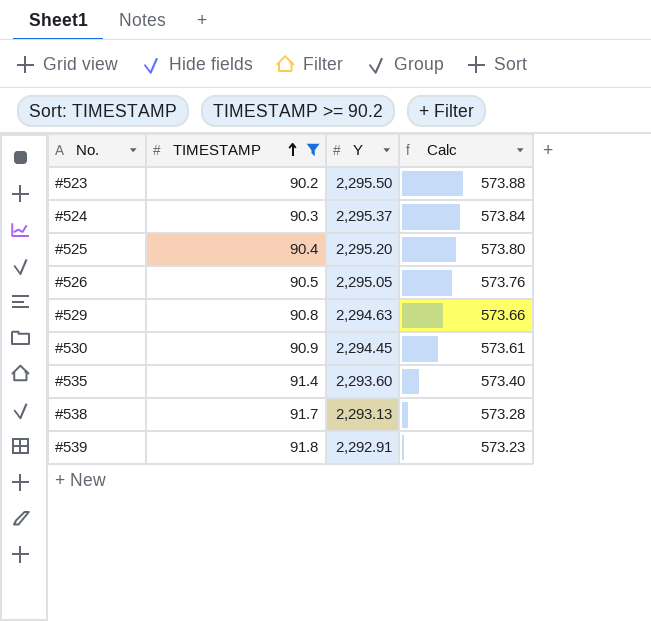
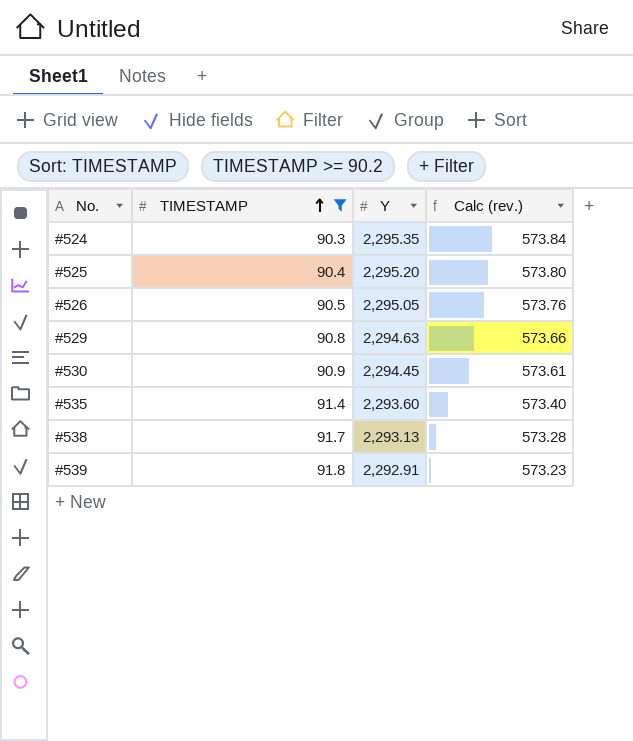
column name: Calc -> Calc (rev.)
row #523: 90.2 | 2,295.50 | 573.88 -> none
#524 | Y: 2,295.37 -> 2,295.35

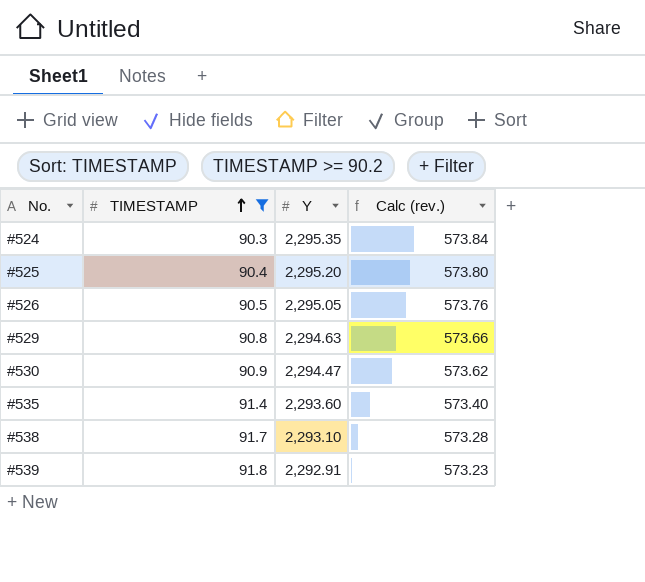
#530 | Y: 2,294.45 -> 2,294.47
#530 | Calc (rev.): 573.61 -> 573.62
#538 | Y: 2,293.13 -> 2,293.10

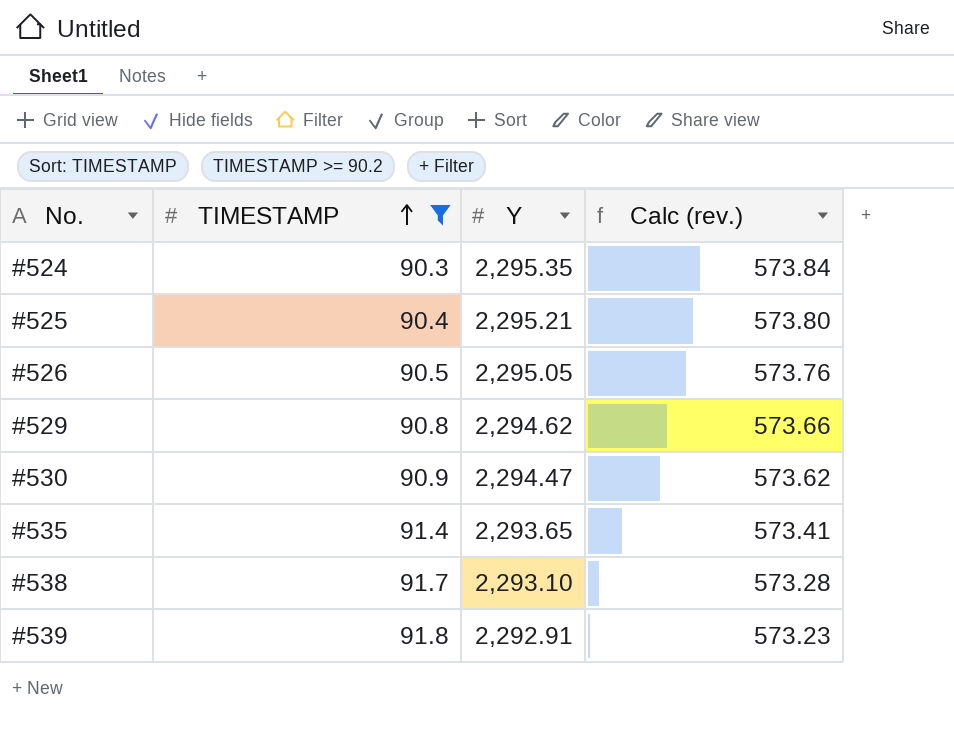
#525 | Y: 2,295.20 -> 2,295.21
#529 | Y: 2,294.63 -> 2,294.62
#535 | Y: 2,293.60 -> 2,293.65
#535 | Calc (rev.): 573.40 -> 573.41

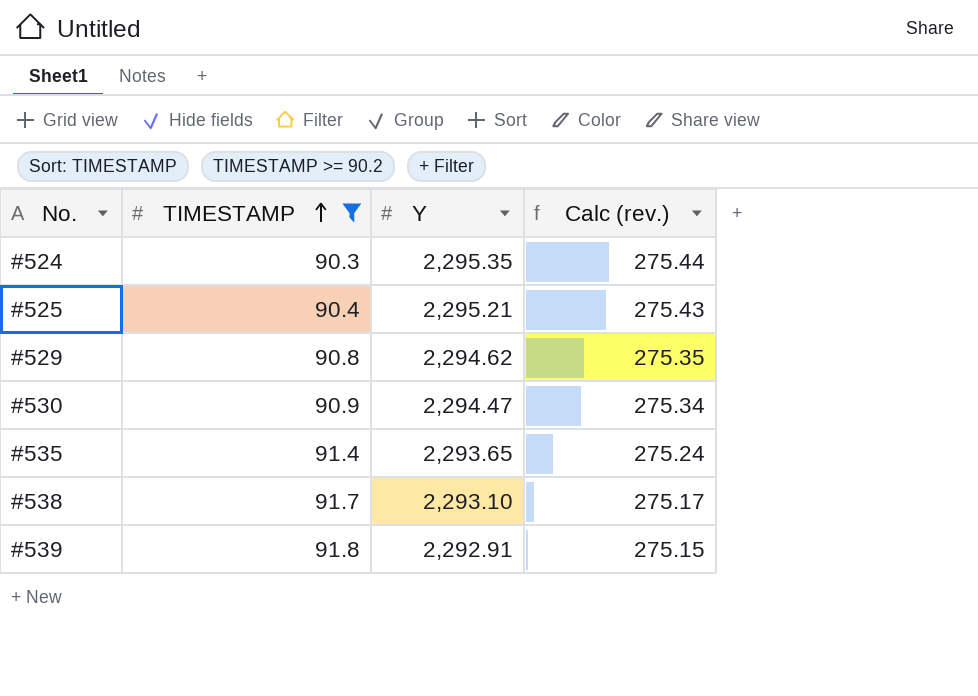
column Calc (rev.) | formula: [Y] * 0.25 -> [Y] * 0.12
row #526: 90.5 | 2,295.05 | 573.76 -> none

